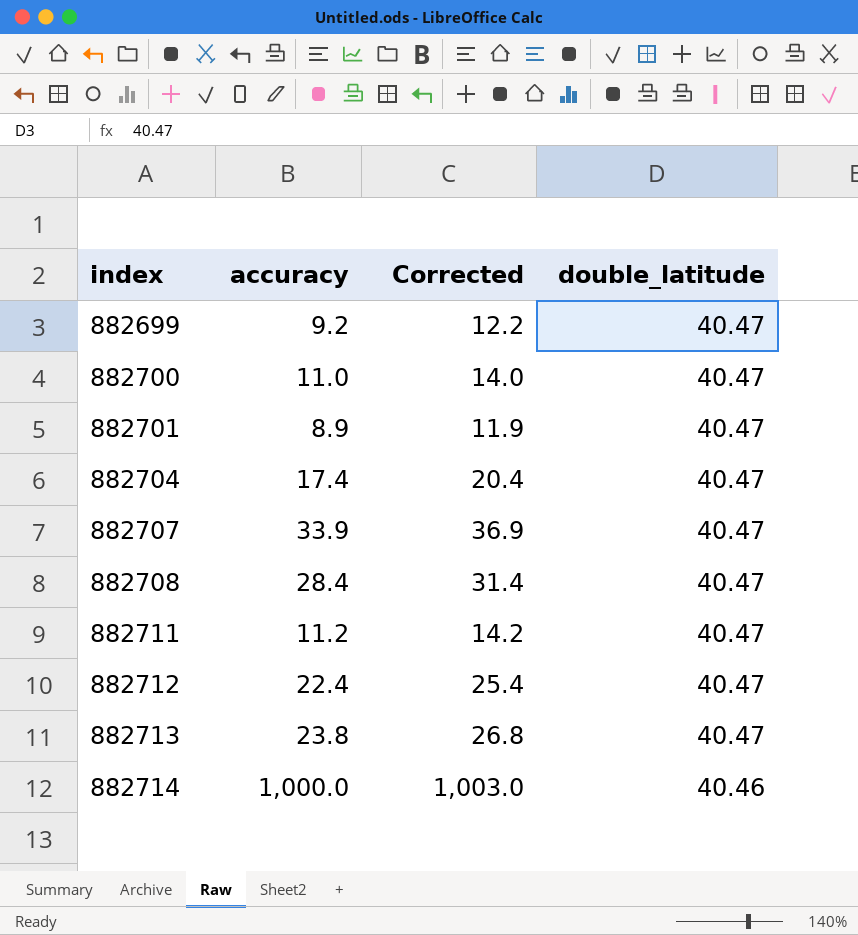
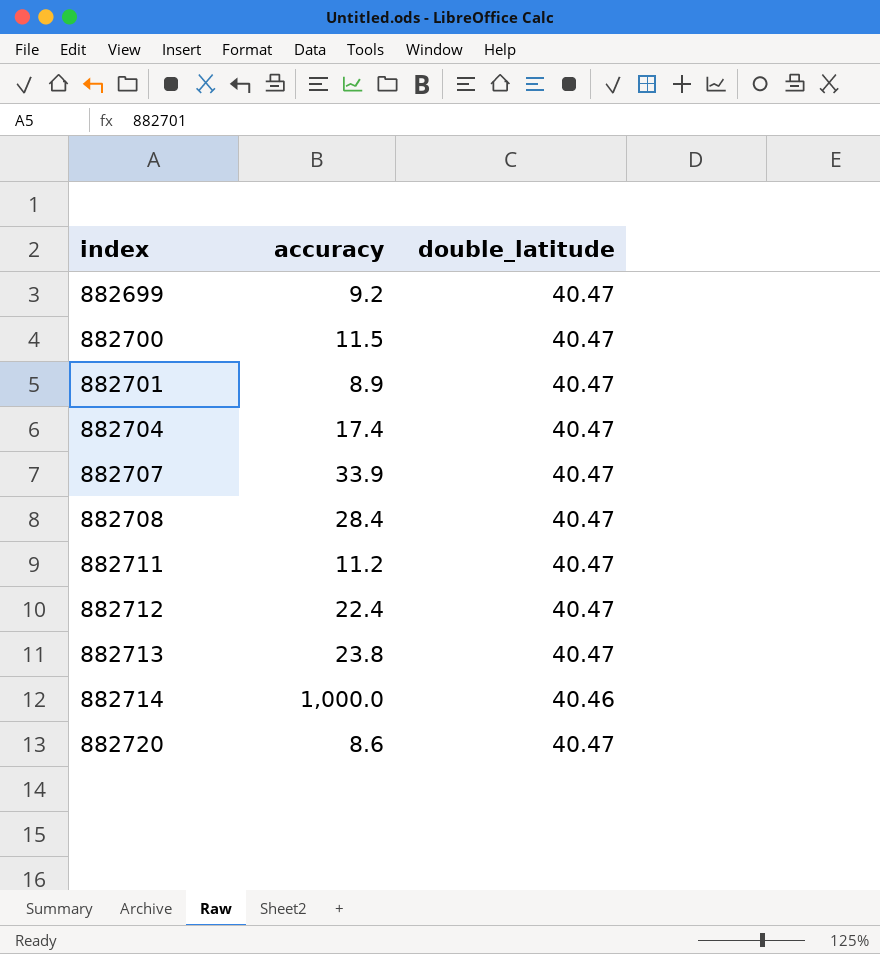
column Corrected | formula: [accuracy] + 3 -> none
882700 | accuracy: 11.0 -> 11.5
row 882720: none -> 8.6 | 40.47

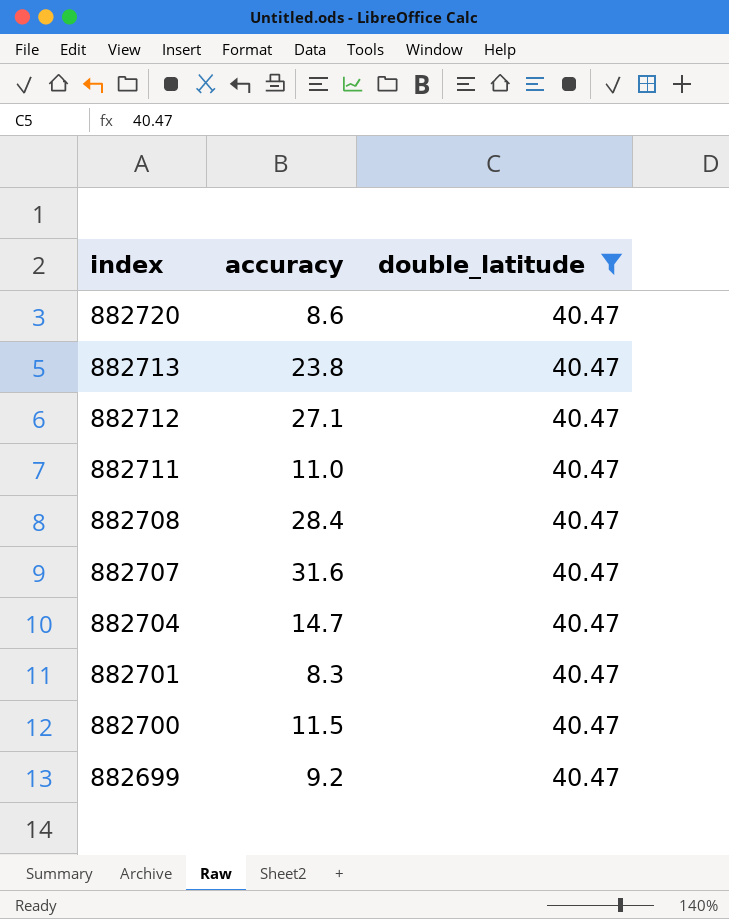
filter: none -> double_latitude = 40.47
row order: index ascending -> index descending
882712 | accuracy: 22.4 -> 27.1
882711 | accuracy: 11.2 -> 11.0
882707 | accuracy: 33.9 -> 31.6
882704 | accuracy: 17.4 -> 14.7
882701 | accuracy: 8.9 -> 8.3

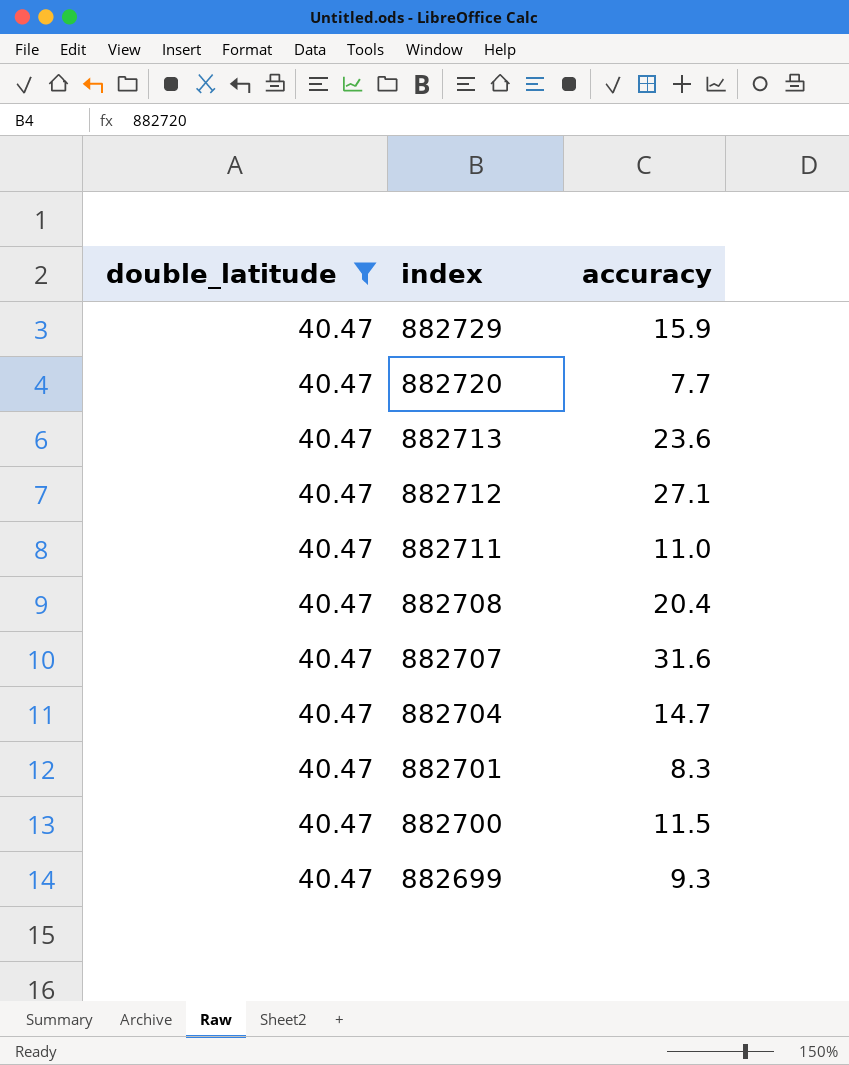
column double_latitude | position: 3 -> 1
row 882729: none -> 40.47 | 15.9
882720 | accuracy: 8.6 -> 7.7
882713 | accuracy: 23.8 -> 23.6
882708 | accuracy: 28.4 -> 20.4
882699 | accuracy: 9.2 -> 9.3

